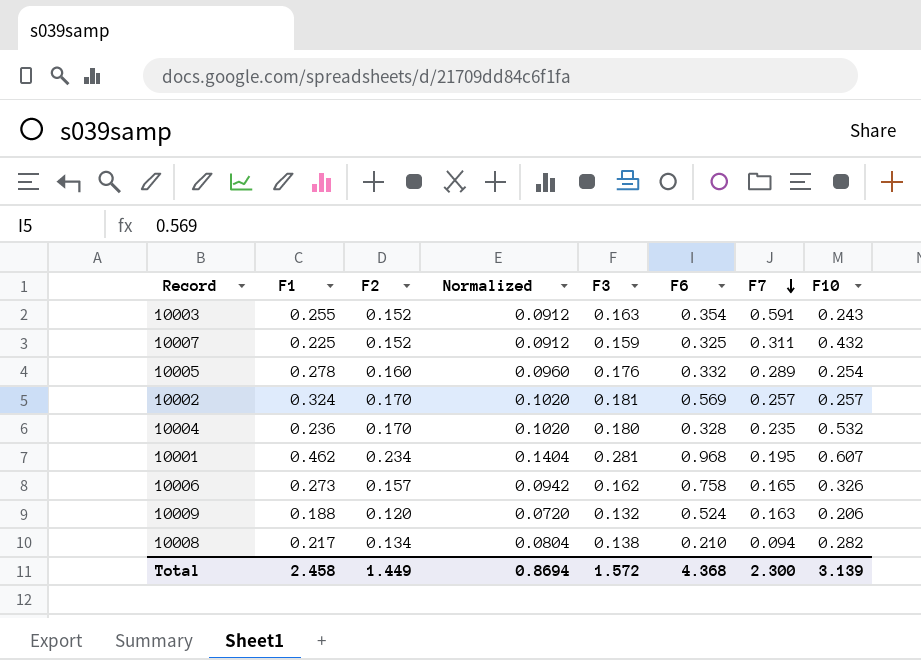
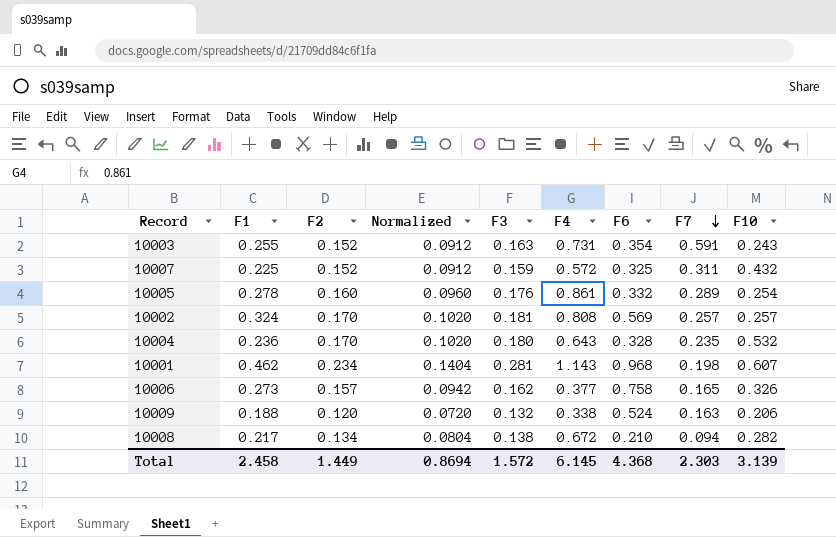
column F4 | position: none -> 6
10001 | F7: 0.195 -> 0.198
Total | F7: 2.300 -> 2.303

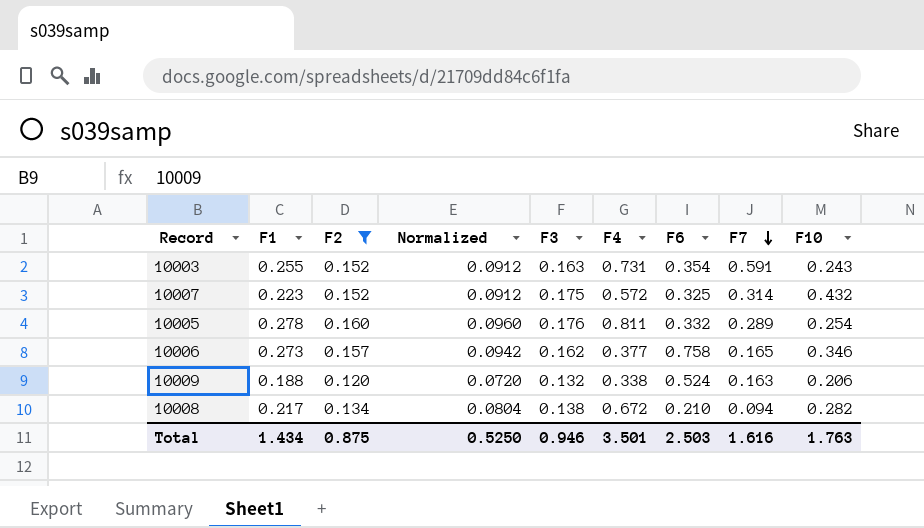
filter: none -> F2 <= 0.160
10007 | F1: 0.225 -> 0.223
10007 | F3: 0.159 -> 0.175
10007 | F7: 0.311 -> 0.314
10005 | F4: 0.861 -> 0.811
10006 | F10: 0.326 -> 0.346
Total | F1: 2.458 -> 1.434
Total | F2: 1.449 -> 0.875
Total | Normalized: 0.8694 -> 0.5250
Total | F3: 1.572 -> 0.946
Total | F4: 6.145 -> 3.501
Total | F6: 4.368 -> 2.503
Total | F7: 2.303 -> 1.616
Total | F10: 3.139 -> 1.763

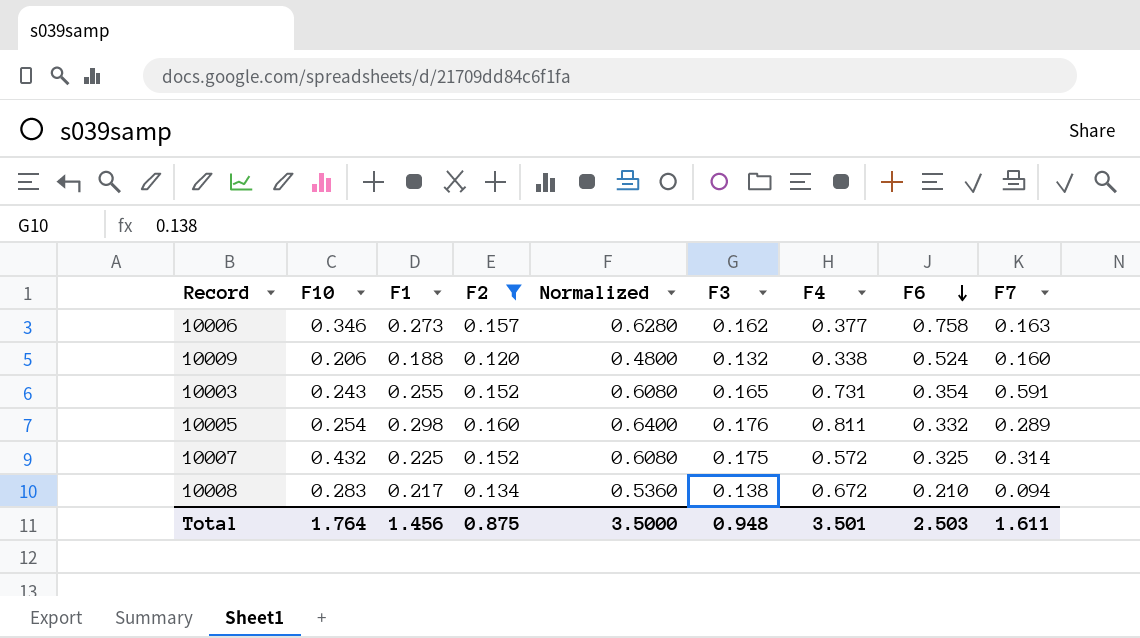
row order: F7 descending -> F6 descending
column F10 | position: 9 -> 2
column Normalized | formula: [F2] * 0.6 -> [F2] * 4
10006 | F7: 0.165 -> 0.163
10009 | F7: 0.163 -> 0.160
10003 | F3: 0.163 -> 0.165
10005 | F1: 0.278 -> 0.298
10007 | F1: 0.223 -> 0.225
10008 | F10: 0.282 -> 0.283
Total | F10: 1.763 -> 1.764
Total | F1: 1.434 -> 1.456
Total | Normalized: 0.5250 -> 3.5000
Total | F3: 0.946 -> 0.948
Total | F7: 1.616 -> 1.611

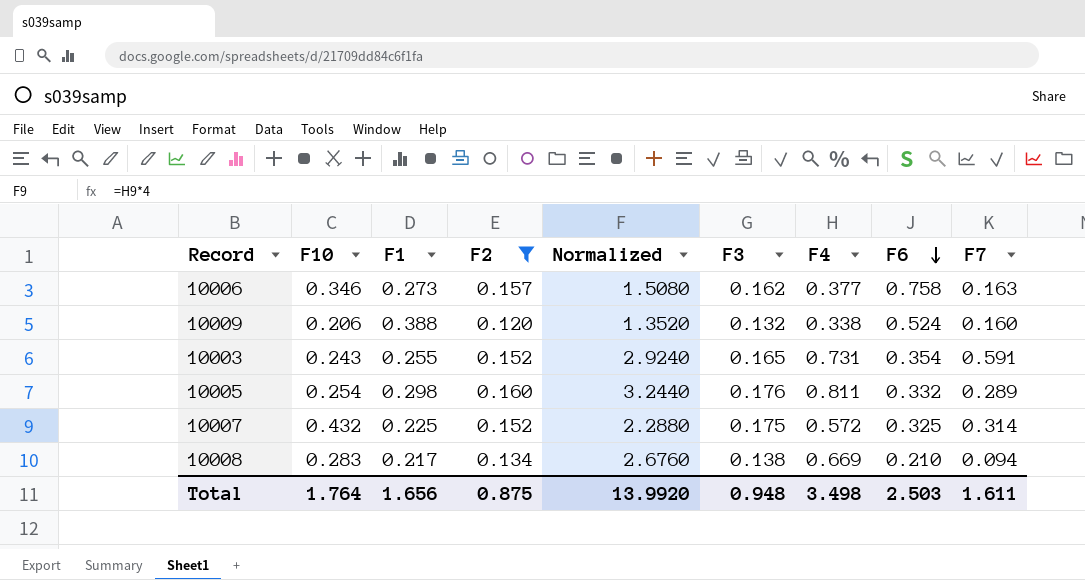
column Normalized | formula: [F2] * 4 -> [F4] * 4
10009 | F1: 0.188 -> 0.388
10008 | F4: 0.672 -> 0.669
Total | F1: 1.456 -> 1.656
Total | Normalized: 3.5000 -> 13.9920
Total | F4: 3.501 -> 3.498

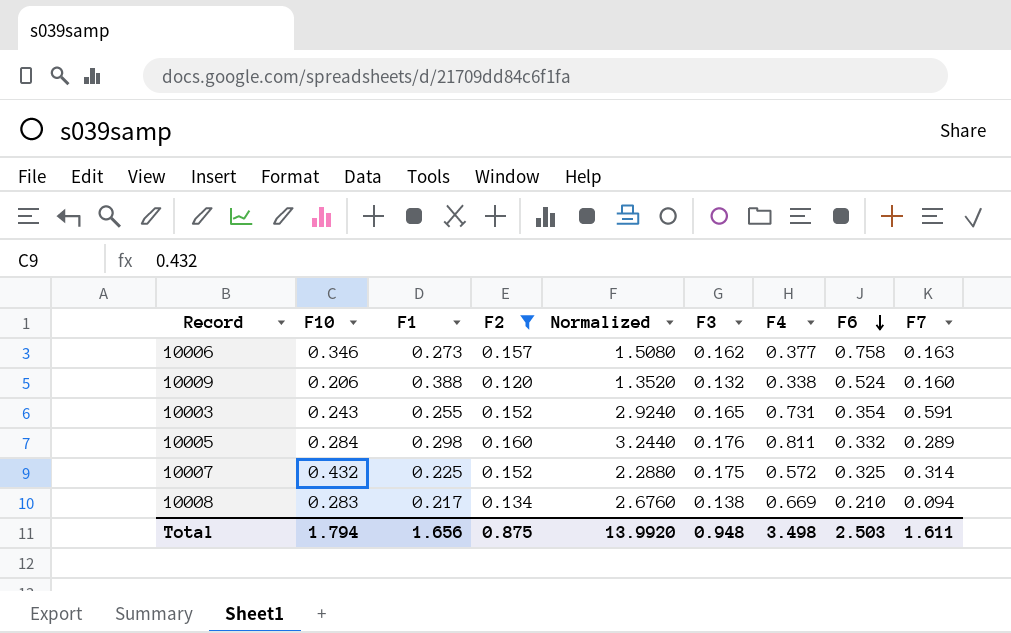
10005 | F10: 0.254 -> 0.284
Total | F10: 1.764 -> 1.794

